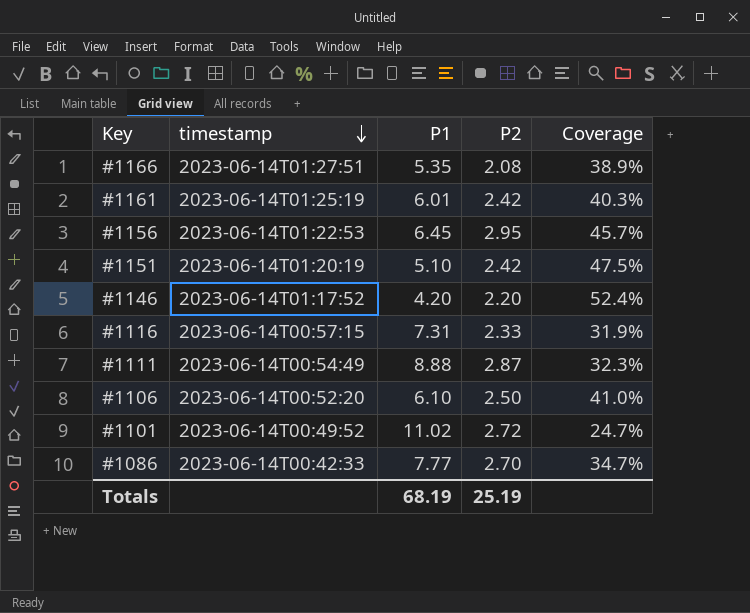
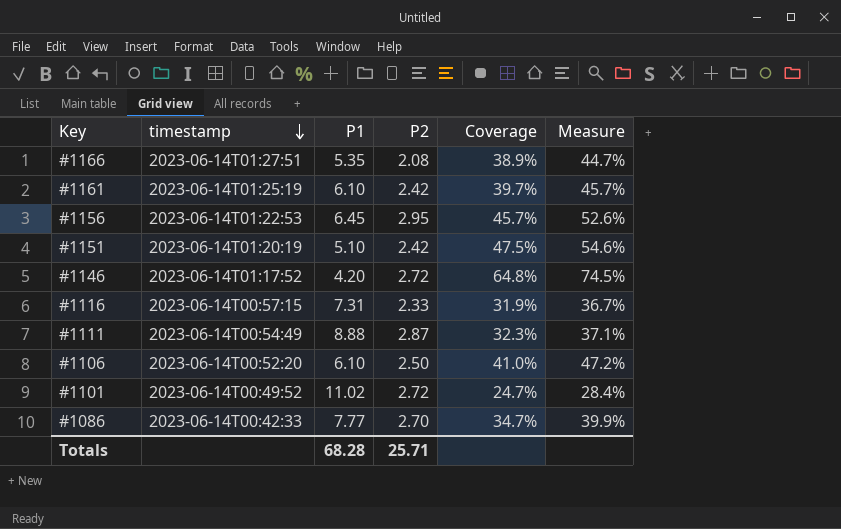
column Measure | formula: none -> [Coverage] * 1.15
#1161 | P1: 6.01 -> 6.10
#1161 | Coverage: 40.3% -> 39.7%
#1146 | P2: 2.20 -> 2.72
#1146 | Coverage: 52.4% -> 64.8%
Totals | P1: 68.19 -> 68.28
Totals | P2: 25.19 -> 25.71

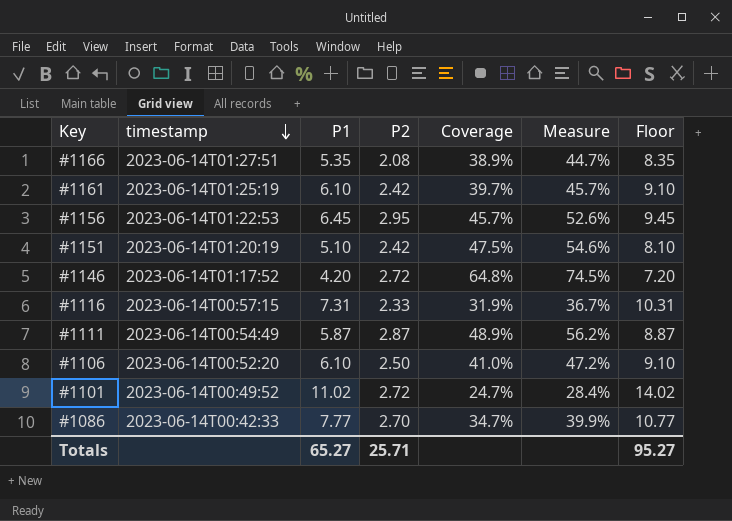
column Floor | formula: none -> [P1] + 3
#1111 | P1: 8.88 -> 5.87
#1111 | Coverage: 32.3% -> 48.9%
#1111 | Measure: 37.1% -> 56.2%
Totals | P1: 68.28 -> 65.27

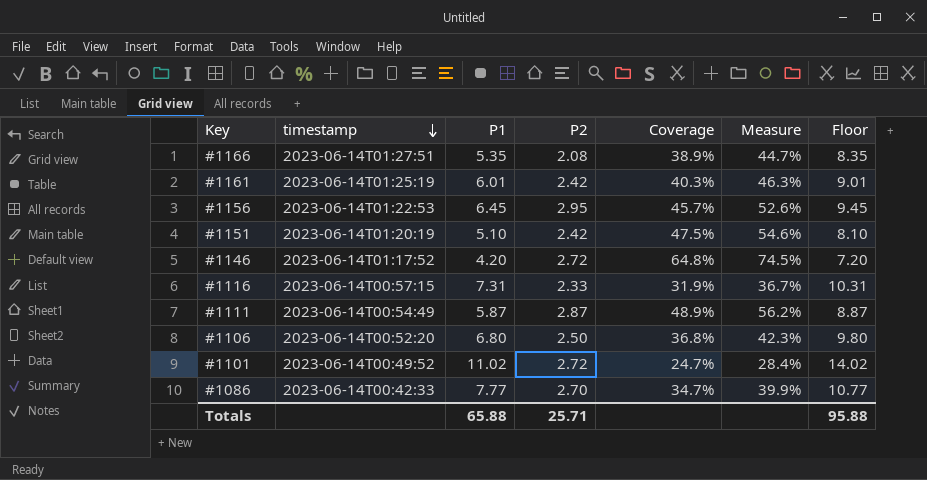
#1161 | P1: 6.10 -> 6.01
#1161 | Coverage: 39.7% -> 40.3%
#1161 | Measure: 45.7% -> 46.3%
#1161 | Floor: 9.10 -> 9.01
#1106 | P1: 6.10 -> 6.80
#1106 | Coverage: 41.0% -> 36.8%
#1106 | Measure: 47.2% -> 42.3%
#1106 | Floor: 9.10 -> 9.80
Totals | P1: 65.27 -> 65.88
Totals | Floor: 95.27 -> 95.88

